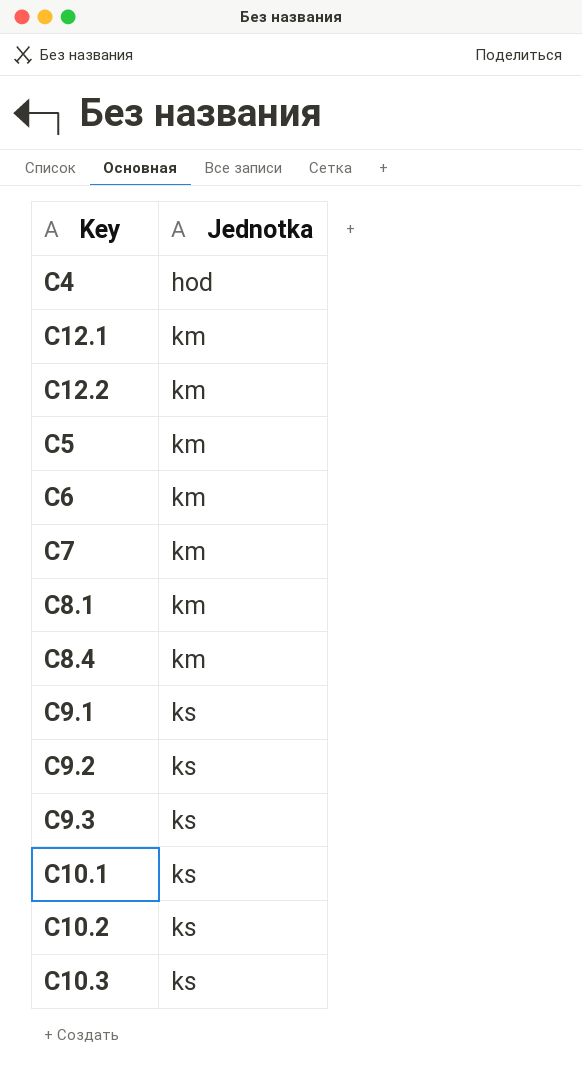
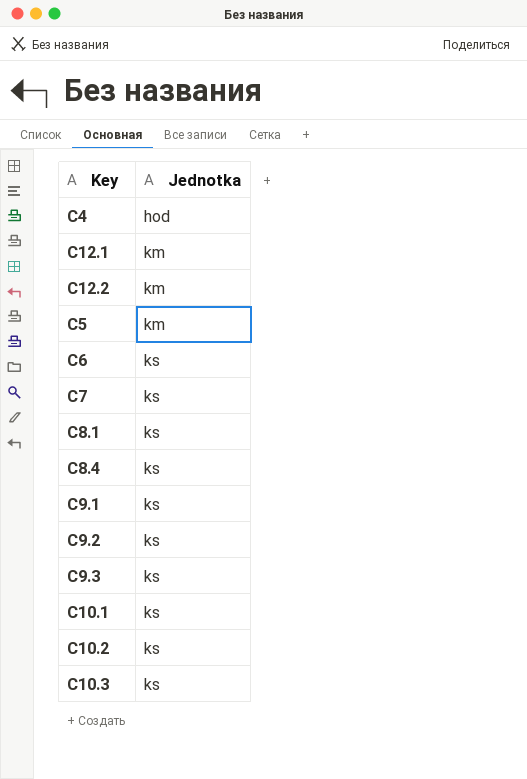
C6 | Jednotka: km -> ks
C7 | Jednotka: km -> ks
C8.1 | Jednotka: km -> ks
C8.4 | Jednotka: km -> ks

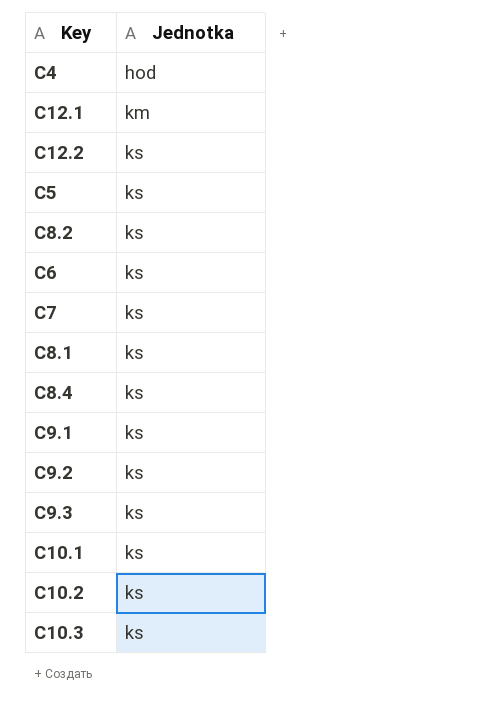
C12.2 | Jednotka: km -> ks
C5 | Jednotka: km -> ks
row C8.2: none -> ks

